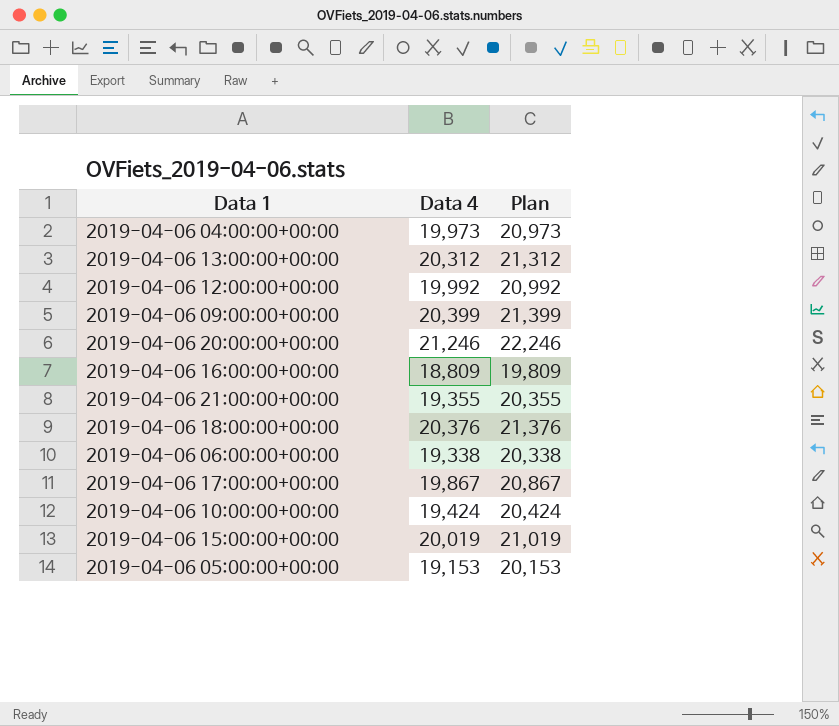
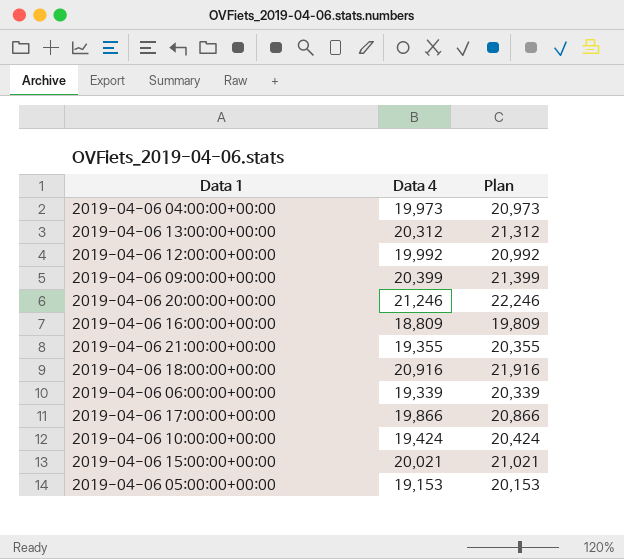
2019-04-06 18:00:00+00:00 | Data 4: 20,376 -> 20,916
2019-04-06 18:00:00+00:00 | Plan: 21,376 -> 21,916
2019-04-06 06:00:00+00:00 | Data 4: 19,338 -> 19,339
2019-04-06 06:00:00+00:00 | Plan: 20,338 -> 20,339
2019-04-06 17:00:00+00:00 | Data 4: 19,867 -> 19,866
2019-04-06 17:00:00+00:00 | Plan: 20,867 -> 20,866
2019-04-06 15:00:00+00:00 | Data 4: 20,019 -> 20,021
2019-04-06 15:00:00+00:00 | Plan: 21,019 -> 21,021

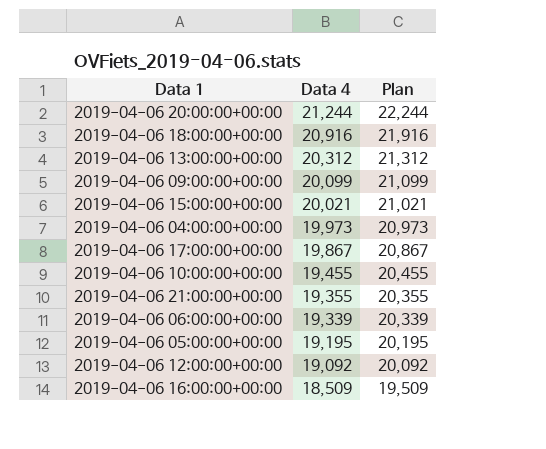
row order: none -> Data 4 descending
2019-04-06 20:00:00+00:00 | Data 4: 21,246 -> 21,244
2019-04-06 20:00:00+00:00 | Plan: 22,246 -> 22,244
2019-04-06 09:00:00+00:00 | Data 4: 20,399 -> 20,099
2019-04-06 09:00:00+00:00 | Plan: 21,399 -> 21,099
2019-04-06 17:00:00+00:00 | Data 4: 19,866 -> 19,867
2019-04-06 17:00:00+00:00 | Plan: 20,866 -> 20,867
2019-04-06 10:00:00+00:00 | Data 4: 19,424 -> 19,455
2019-04-06 10:00:00+00:00 | Plan: 20,424 -> 20,455
2019-04-06 05:00:00+00:00 | Data 4: 19,153 -> 19,195
2019-04-06 05:00:00+00:00 | Plan: 20,153 -> 20,195
2019-04-06 12:00:00+00:00 | Data 4: 19,992 -> 19,092
2019-04-06 12:00:00+00:00 | Plan: 20,992 -> 20,092
2019-04-06 16:00:00+00:00 | Data 4: 18,809 -> 18,509
2019-04-06 16:00:00+00:00 | Plan: 19,809 -> 19,509

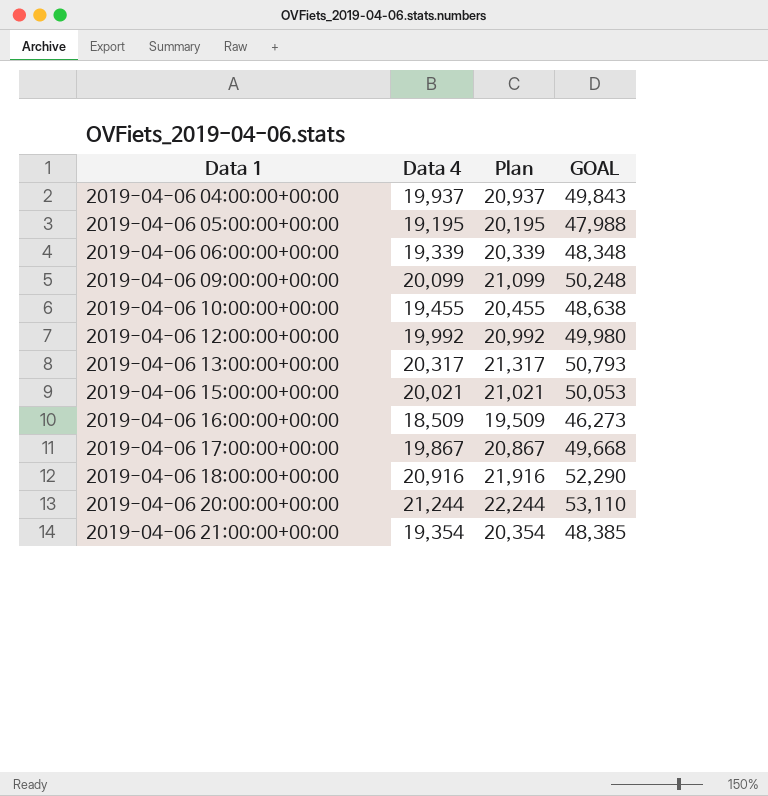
row order: Data 4 descending -> Data 1 ascending
column GOAL | formula: none -> [Data 4] * 2.5
2019-04-06 04:00:00+00:00 | Data 4: 19,973 -> 19,937
2019-04-06 04:00:00+00:00 | Plan: 20,973 -> 20,937
2019-04-06 12:00:00+00:00 | Data 4: 19,092 -> 19,992
2019-04-06 12:00:00+00:00 | Plan: 20,092 -> 20,992
2019-04-06 13:00:00+00:00 | Data 4: 20,312 -> 20,317
2019-04-06 13:00:00+00:00 | Plan: 21,312 -> 21,317
2019-04-06 21:00:00+00:00 | Data 4: 19,355 -> 19,354
2019-04-06 21:00:00+00:00 | Plan: 20,355 -> 20,354

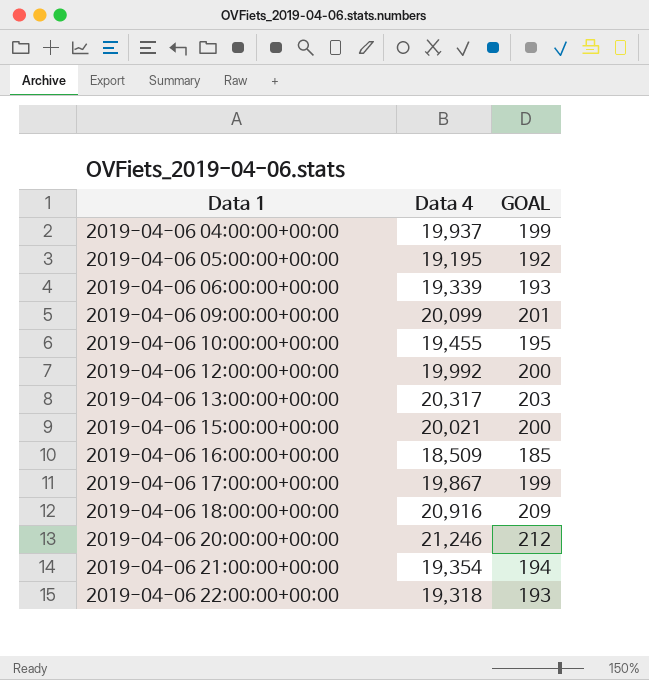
column Plan | formula: [Data 4] + 1000 -> none
column GOAL | formula: [Data 4] * 2.5 -> [Data 4] * 0.01
2019-04-06 20:00:00+00:00 | Data 4: 21,244 -> 21,246
row 2019-04-06 22:00:00+00:00: none -> 19,318 | 193

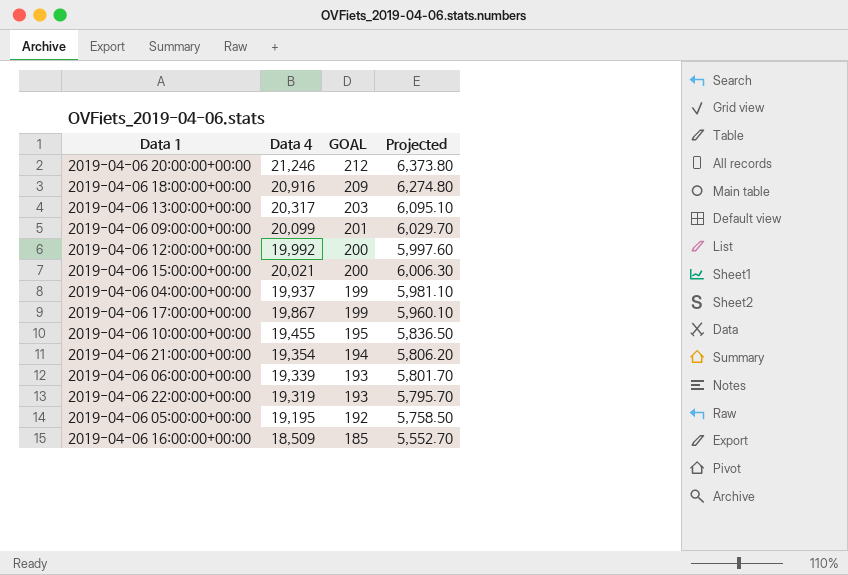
row order: Data 1 ascending -> GOAL descending
column Projected | formula: none -> [Data 4] * 0.3
2019-04-06 22:00:00+00:00 | Data 4: 19,318 -> 19,319

